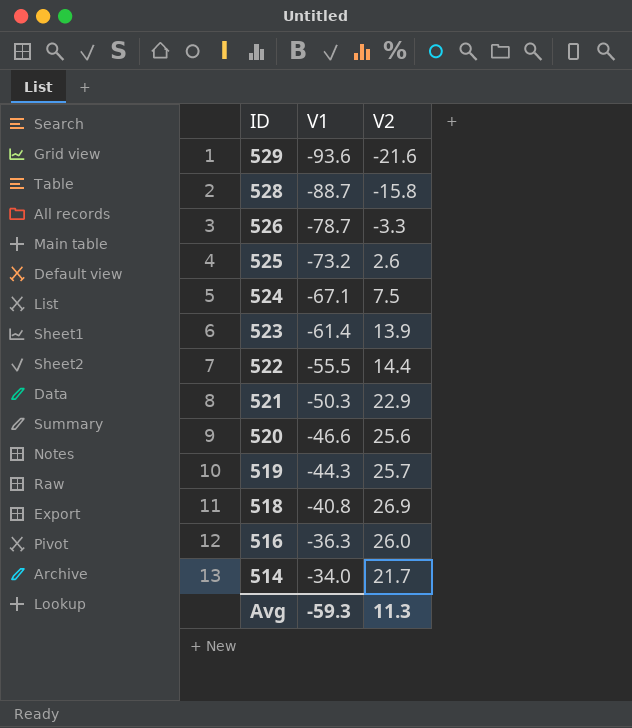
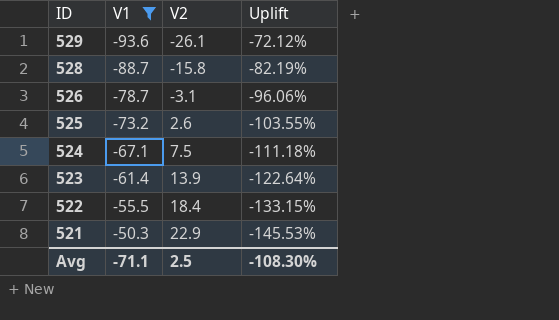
filter: none -> V1 <= -50.3
column Uplift | formula: none -> ([V2] - [V1]) / [V1]
529 | V2: -21.6 -> -26.1
526 | V2: -3.3 -> -3.1
522 | V2: 14.4 -> 18.4
Avg | V1: -59.3 -> -71.1
Avg | V2: 11.3 -> 2.5

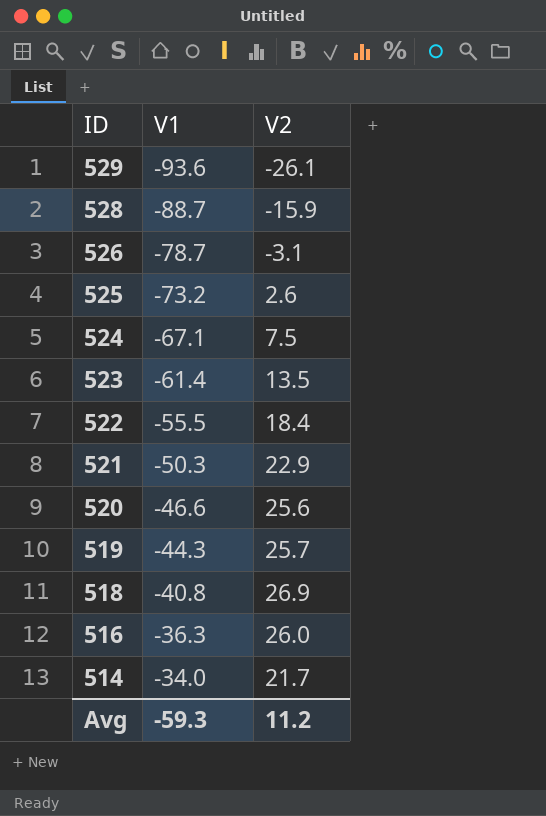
filter: V1 <= -50.3 -> none
column Uplift | formula: ([V2] - [V1]) / [V1] -> none
528 | V2: -15.8 -> -15.9
523 | V2: 13.9 -> 13.5
Avg | V1: -71.1 -> -59.3
Avg | V2: 2.5 -> 11.2

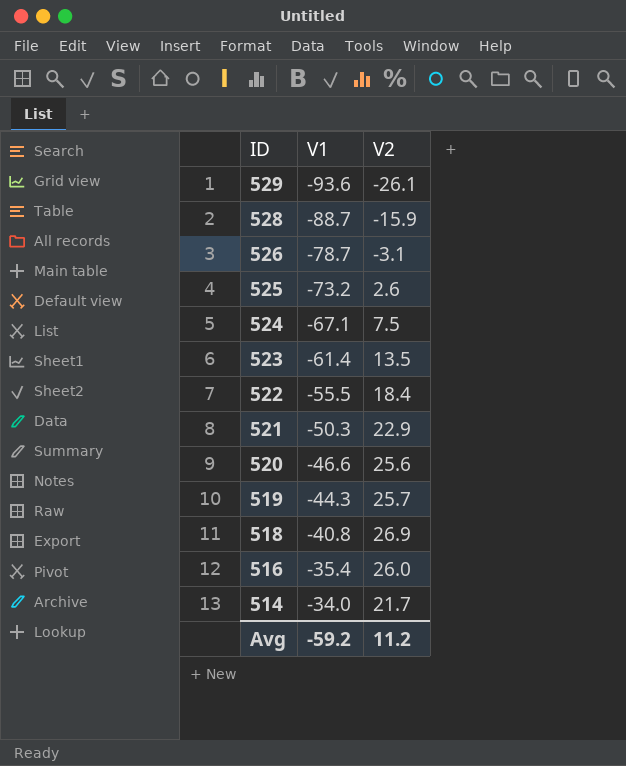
516 | V1: -36.3 -> -35.4
Avg | V1: -59.3 -> -59.2

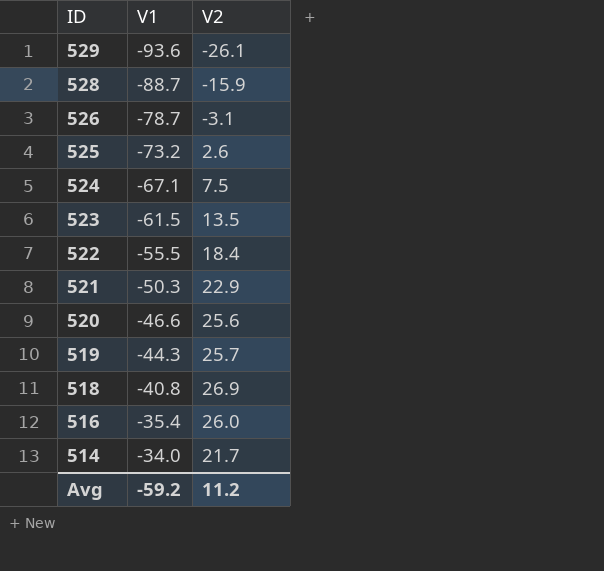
523 | V1: -61.4 -> -61.5

